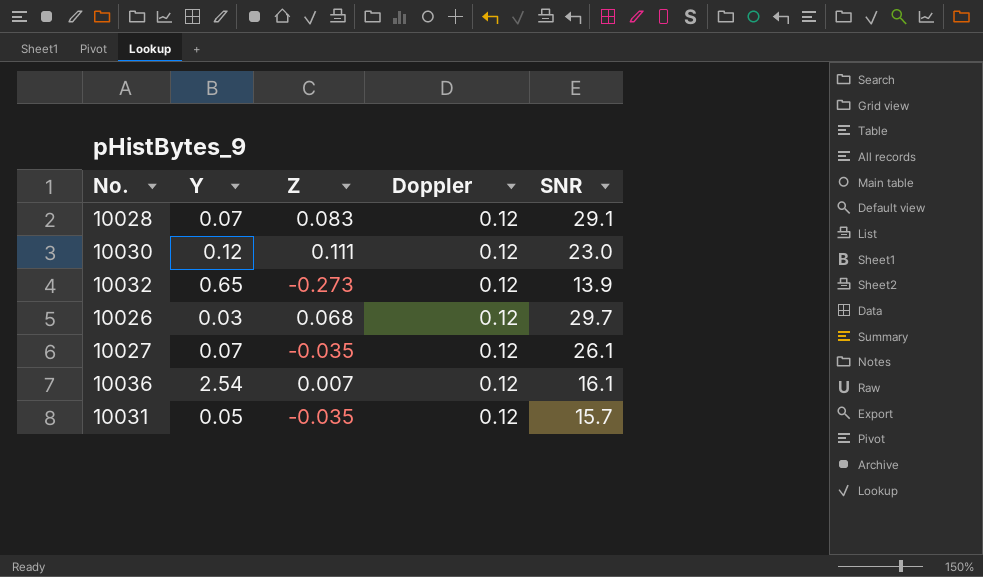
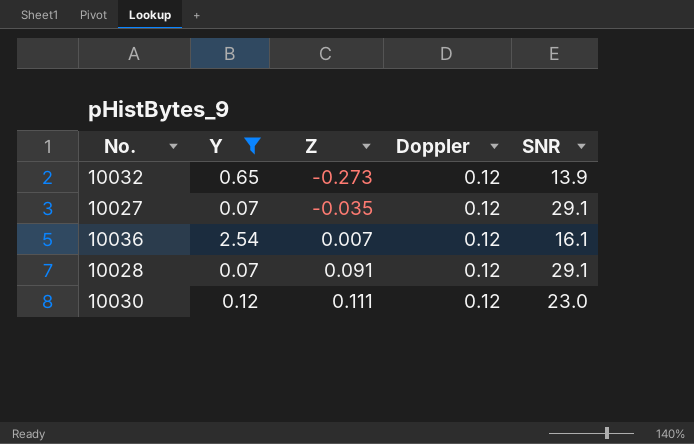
filter: none -> Y >= 0.07
row order: none -> Z ascending
10027 | SNR: 26.1 -> 29.1
10028 | Z: 0.083 -> 0.091

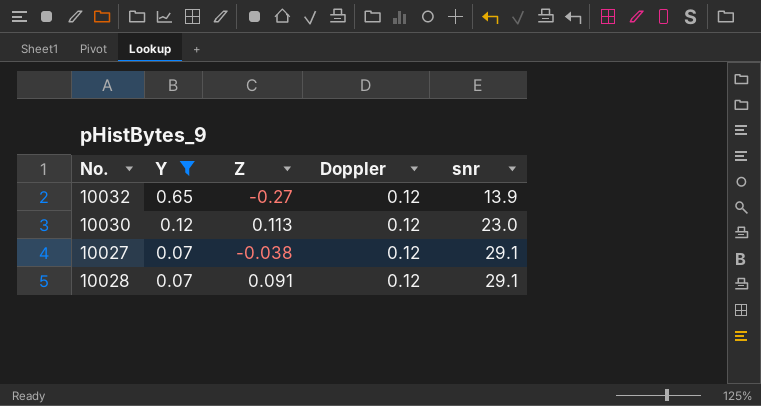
row order: Z ascending -> Y descending
column name: SNR -> snr
row 10036: 2.54 | 0.007 | 0.12 | 16.1 -> none
10032 | Z: -0.273 -> -0.27
10030 | Z: 0.111 -> 0.113
10027 | Z: -0.035 -> -0.038

